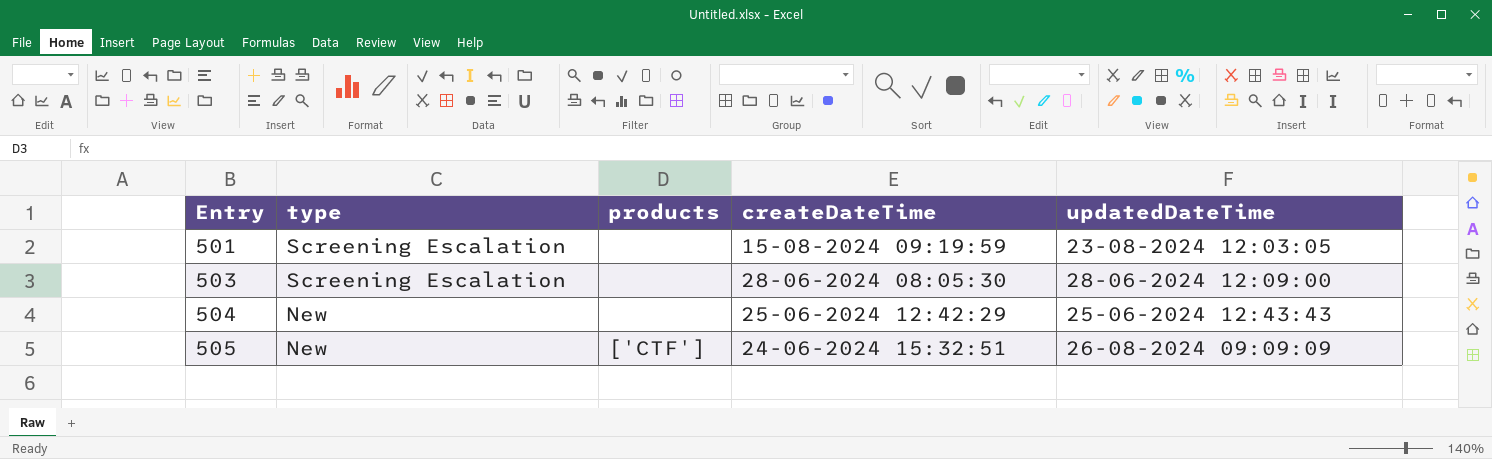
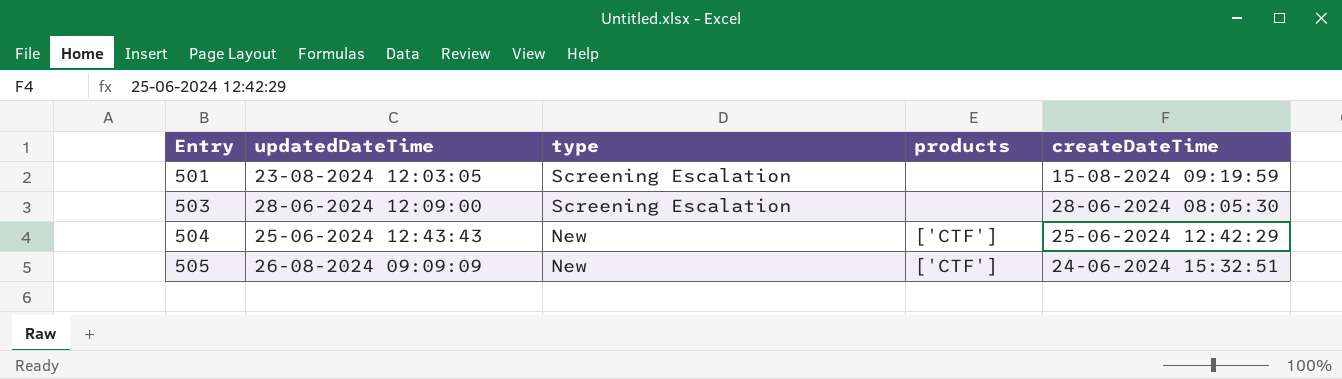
column updatedDateTime | position: 5 -> 2
504 | products: none -> ['CTF']

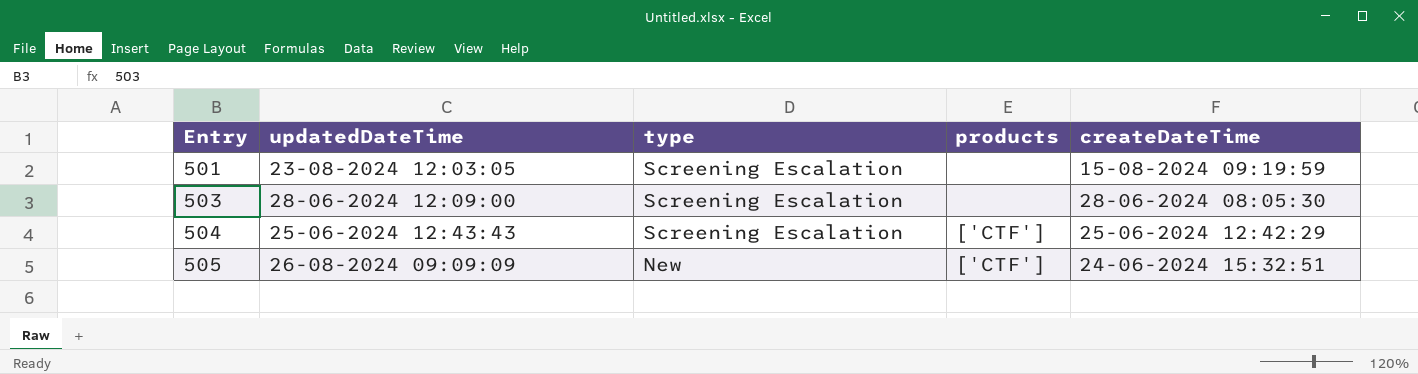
504 | type: New -> Screening Escalation

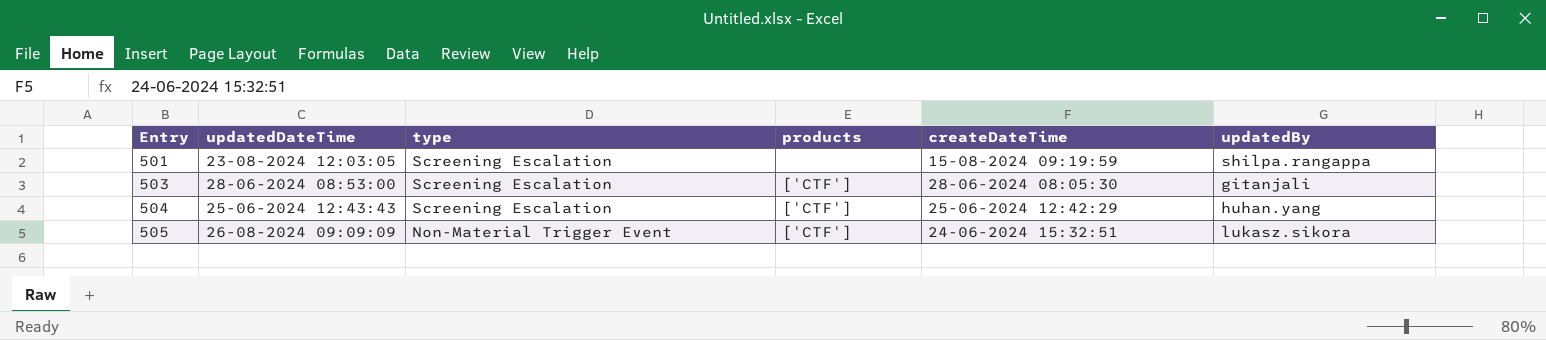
column updatedBy | position: none -> 6
503 | updatedDateTime: 28-06-2024 12:09:00 -> 28-06-2024 08:53:00
503 | products: none -> ['CTF']
505 | type: New -> Non-Material Trigger Event

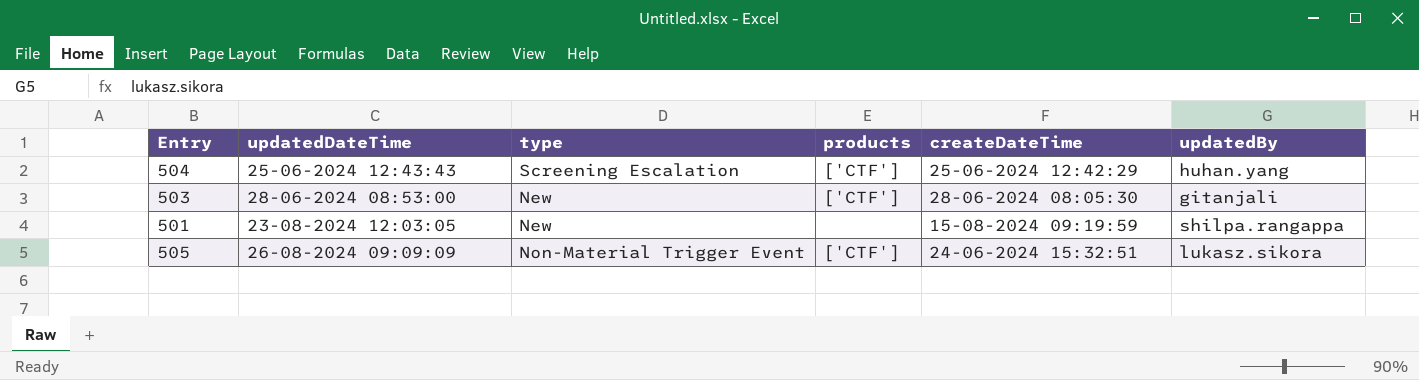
row order: Entry ascending -> updatedDateTime ascending
503 | type: Screening Escalation -> New
501 | type: Screening Escalation -> New

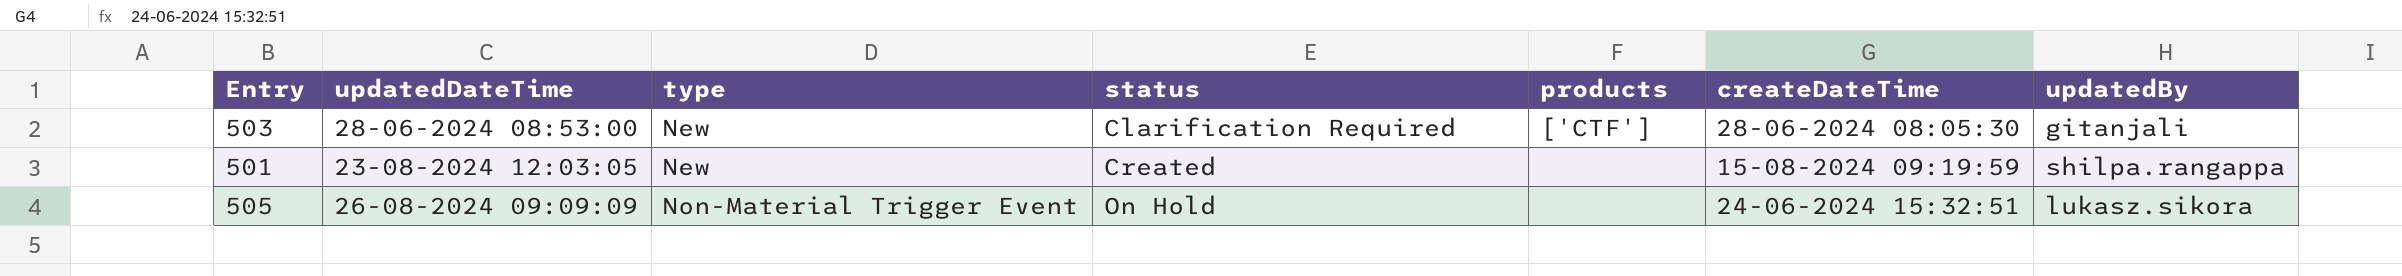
column status | position: none -> 4
row 504: 25-06-2024 12:43:43 | Screening Escalation | ['CTF'] | 25-06-2024 12:42:29 | huhan.yang -> none
505 | products: ['CTF'] -> none

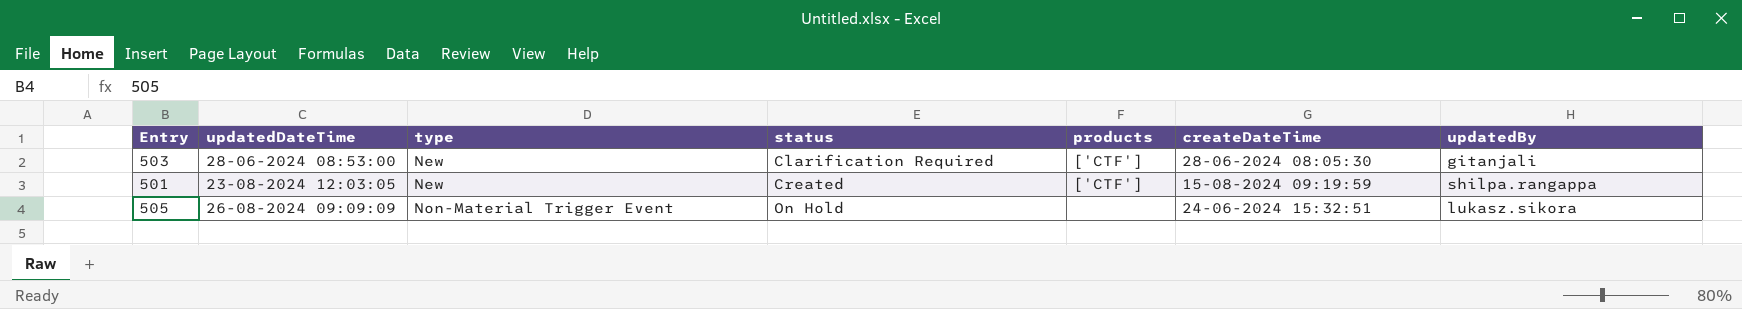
501 | products: none -> ['CTF']

